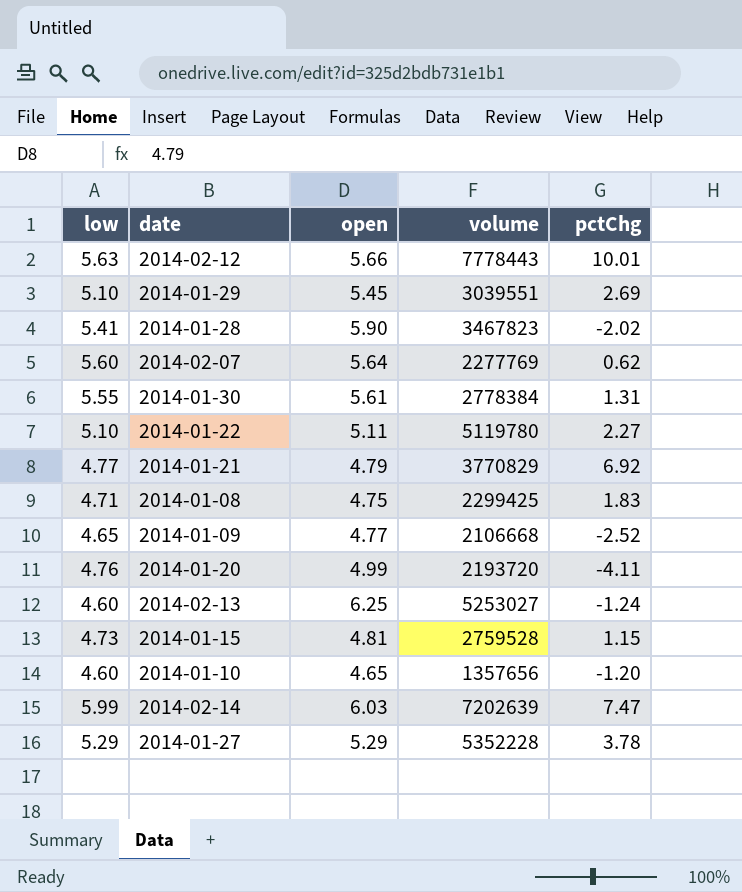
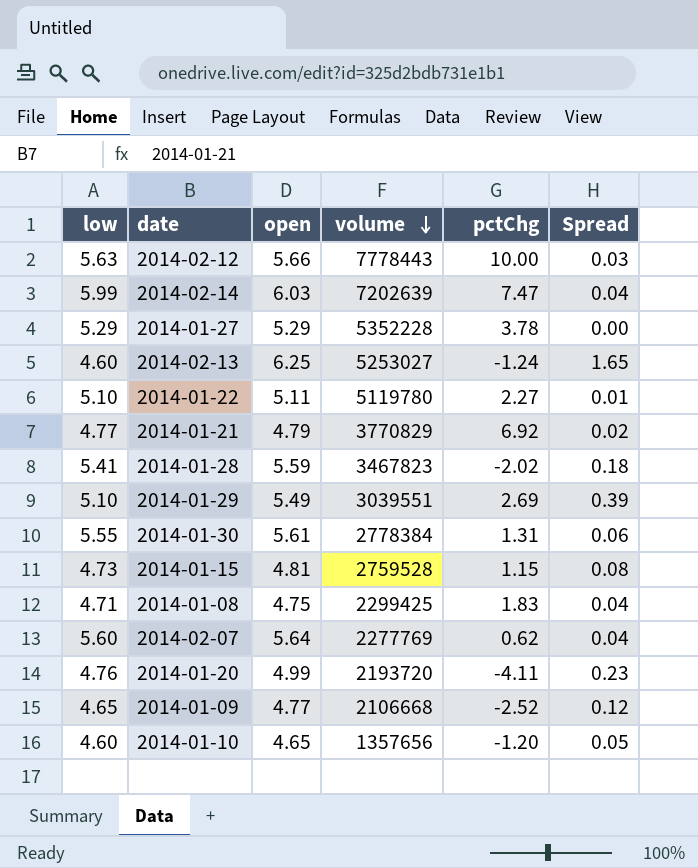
row order: none -> volume descending
column Spread | formula: none -> [open] - [low]
2014-02-12 | pctChg: 10.01 -> 10.00
2014-01-28 | open: 5.90 -> 5.59
2014-01-29 | open: 5.45 -> 5.49

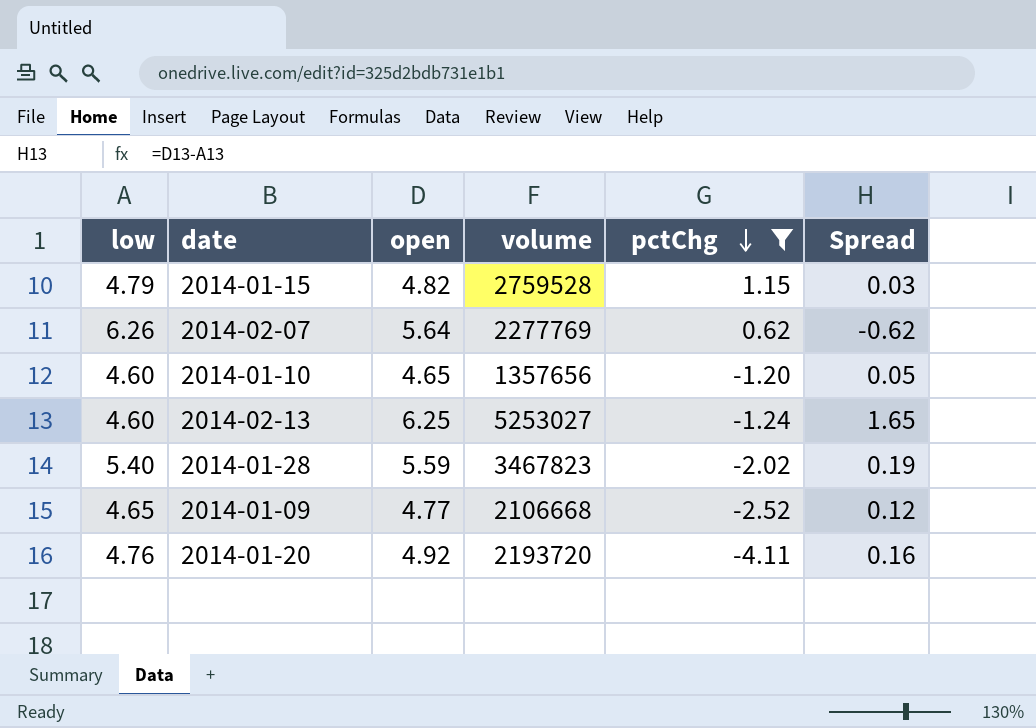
filter: none -> pctChg <= 1.15
row order: volume descending -> pctChg descending
2014-01-15 | low: 4.73 -> 4.79
2014-01-15 | open: 4.81 -> 4.82
2014-01-15 | Spread: 0.08 -> 0.03
2014-02-07 | low: 5.60 -> 6.26
2014-02-07 | Spread: 0.04 -> -0.62
2014-01-28 | low: 5.41 -> 5.40
2014-01-28 | Spread: 0.18 -> 0.19
2014-01-20 | open: 4.99 -> 4.92
2014-01-20 | Spread: 0.23 -> 0.16

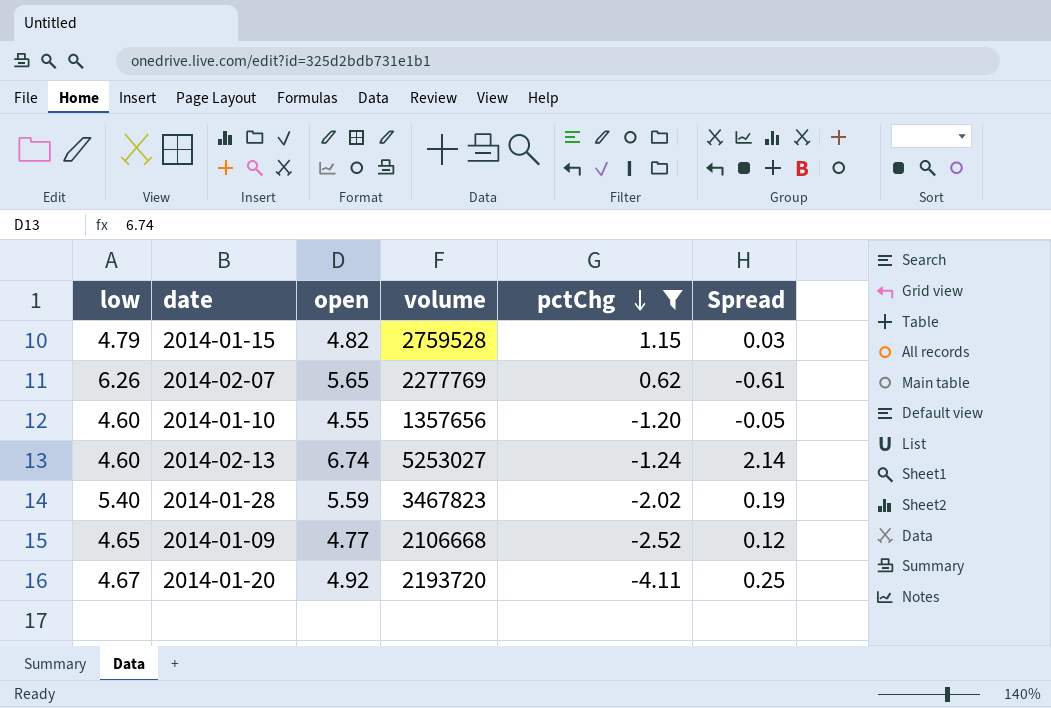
2014-02-07 | open: 5.64 -> 5.65
2014-02-07 | Spread: -0.62 -> -0.61
2014-01-10 | open: 4.65 -> 4.55
2014-01-10 | Spread: 0.05 -> -0.05
2014-02-13 | open: 6.25 -> 6.74
2014-02-13 | Spread: 1.65 -> 2.14
2014-01-20 | low: 4.76 -> 4.67
2014-01-20 | Spread: 0.16 -> 0.25

